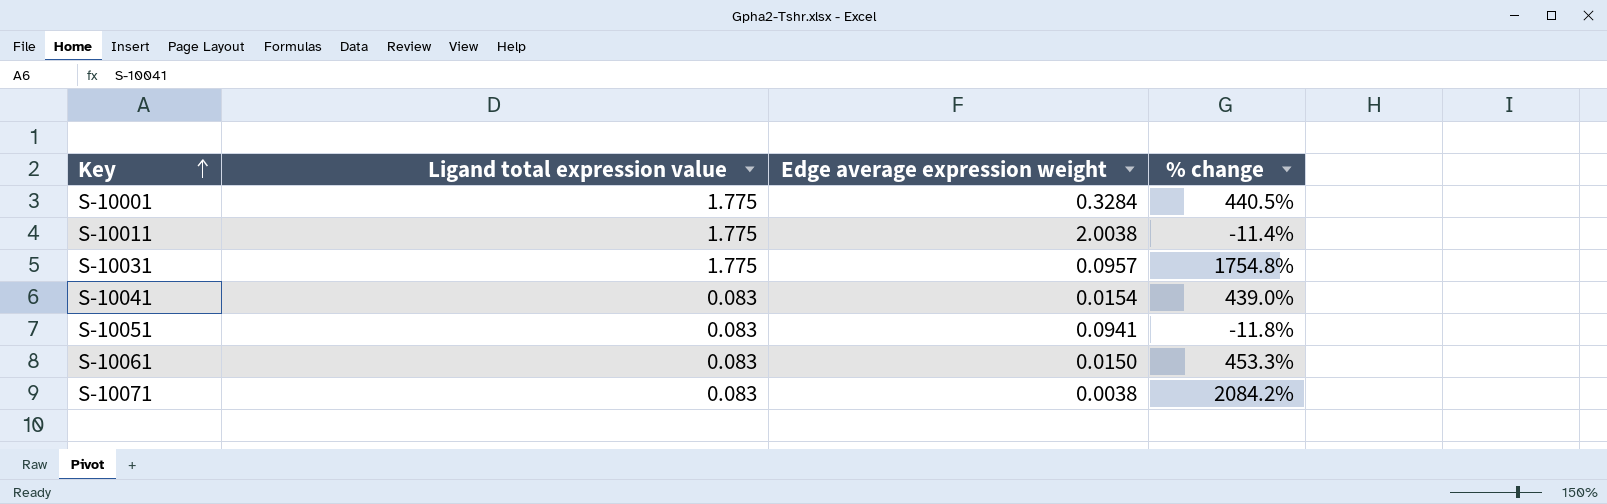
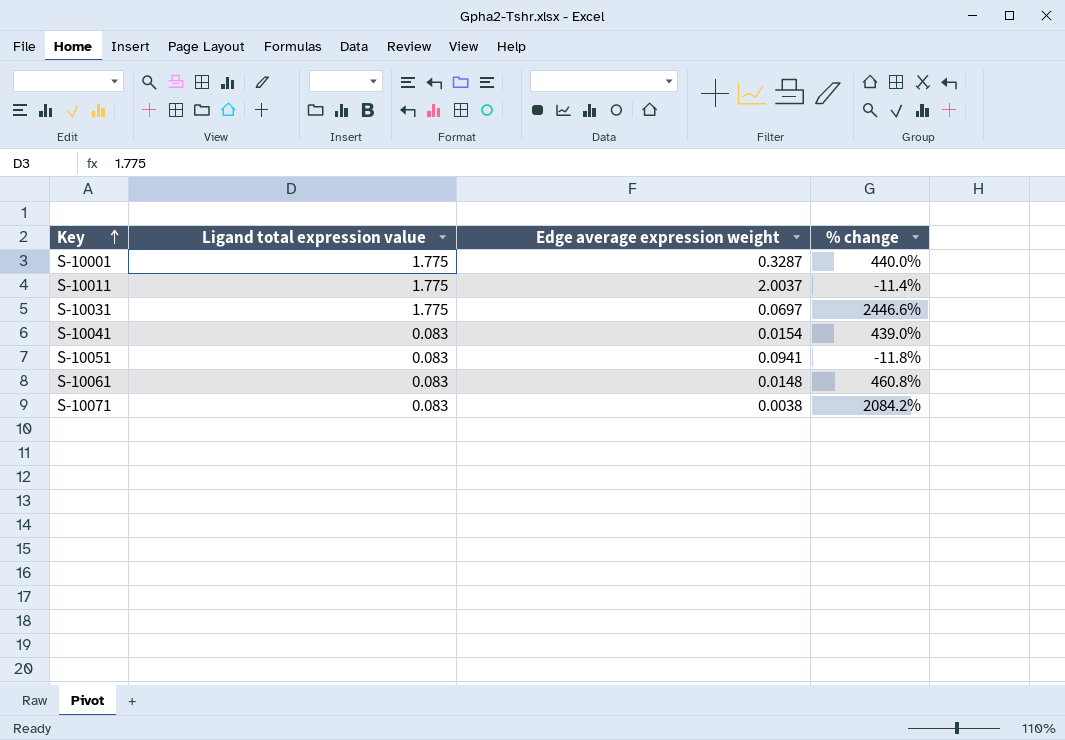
S-10001 | Edge average expression weight: 0.3284 -> 0.3287
S-10001 | % change: 440.5% -> 440.0%
S-10011 | Edge average expression weight: 2.0038 -> 2.0037
S-10031 | Edge average expression weight: 0.0957 -> 0.0697
S-10031 | % change: 1754.8% -> 2446.6%
S-10061 | Edge average expression weight: 0.0150 -> 0.0148
S-10061 | % change: 453.3% -> 460.8%

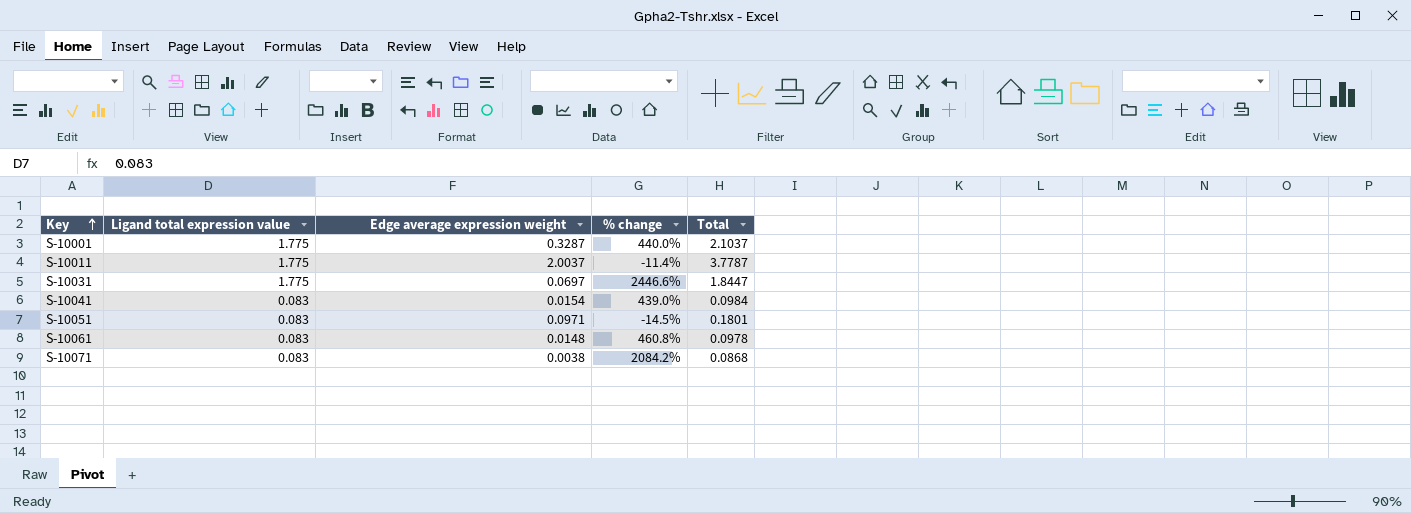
column Total | formula: none -> [Ligand total expression value] + [Edge average expression weight]
S-10051 | Edge average expression weight: 0.0941 -> 0.0971
S-10051 | % change: -11.8% -> -14.5%

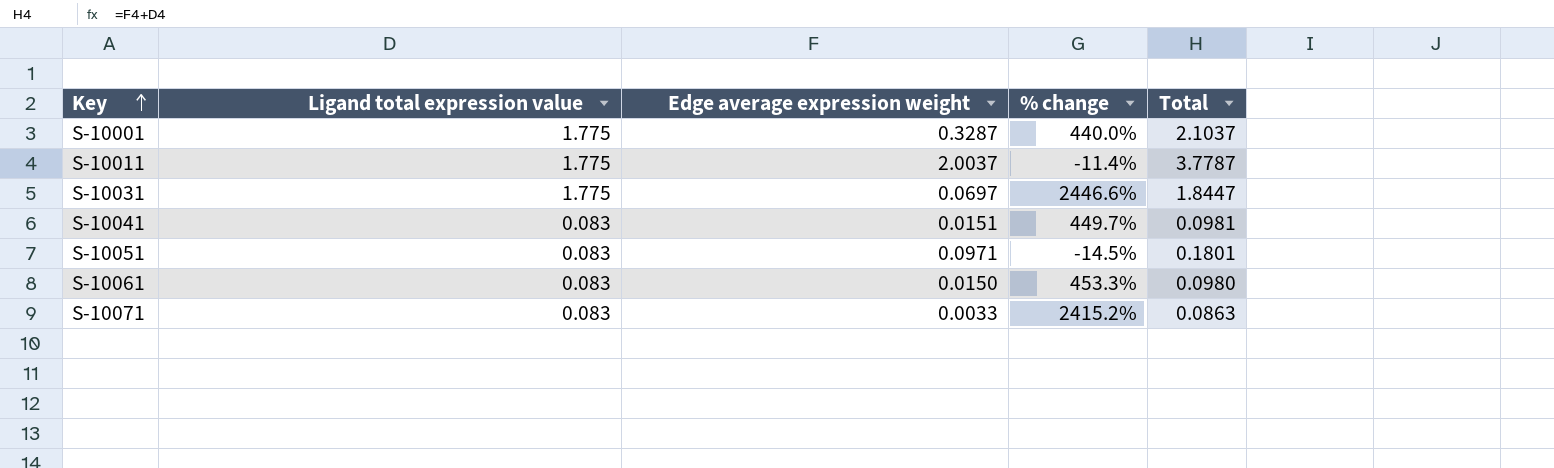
S-10041 | Edge average expression weight: 0.0154 -> 0.0151
S-10041 | % change: 439.0% -> 449.7%
S-10041 | Total: 0.0984 -> 0.0981
S-10061 | Edge average expression weight: 0.0148 -> 0.0150
S-10061 | % change: 460.8% -> 453.3%
S-10061 | Total: 0.0978 -> 0.0980
S-10071 | Edge average expression weight: 0.0038 -> 0.0033
S-10071 | % change: 2084.2% -> 2415.2%
S-10071 | Total: 0.0868 -> 0.0863

